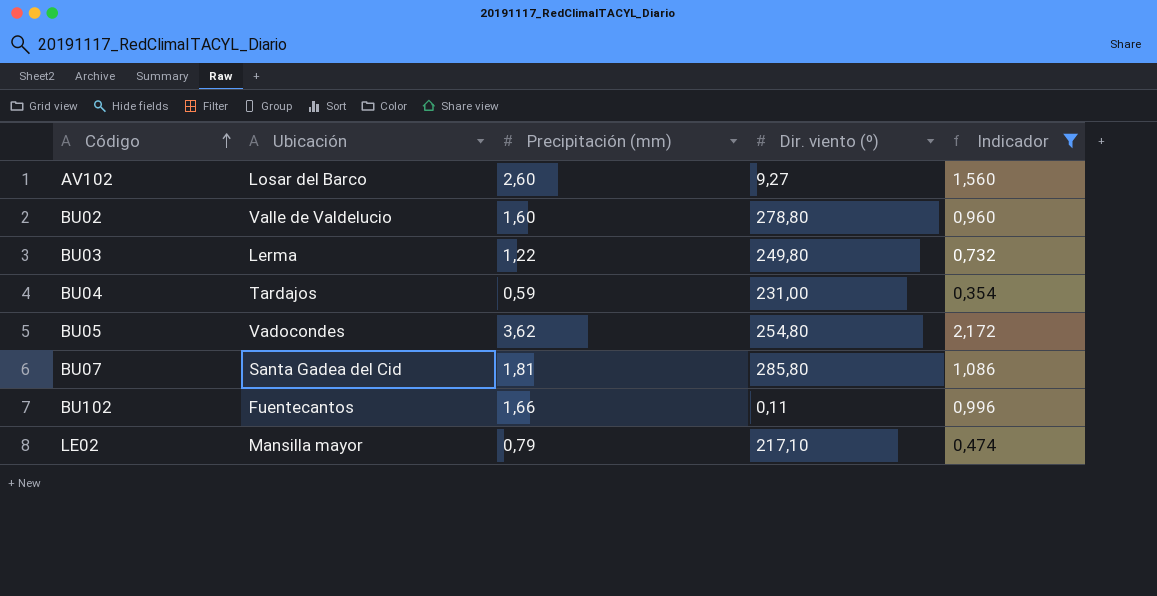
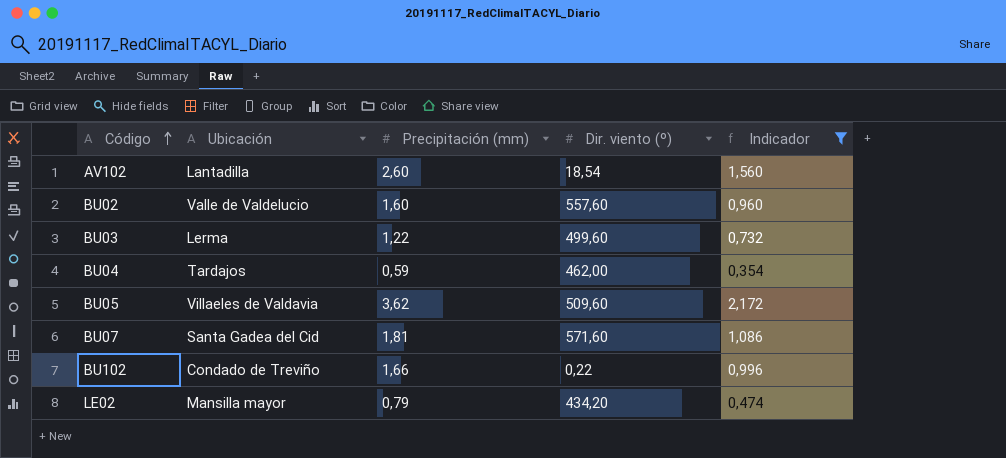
AV102 | Ubicación: Losar del Barco -> Lantadilla
AV102 | Dir. viento (º): 9,27 -> 18,54
BU02 | Dir. viento (º): 278,80 -> 557,60
BU03 | Dir. viento (º): 249,80 -> 499,60
BU04 | Dir. viento (º): 231,00 -> 462,00
BU05 | Ubicación: Vadocondes -> Villaeles de Valdavia
BU05 | Dir. viento (º): 254,80 -> 509,60
BU07 | Dir. viento (º): 285,80 -> 571,60
BU102 | Ubicación: Fuentecantos -> Condado de Treviño
BU102 | Dir. viento (º): 0,11 -> 0,22
LE02 | Dir. viento (º): 217,10 -> 434,20

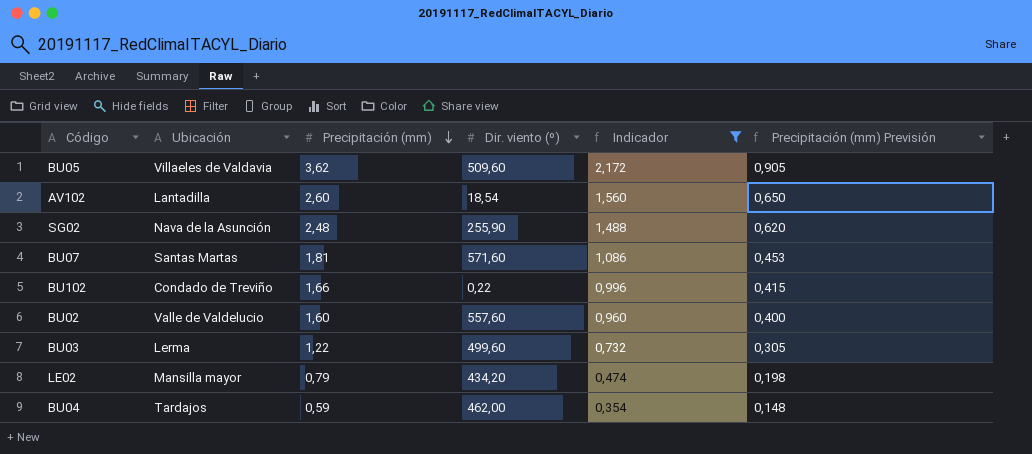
row order: Código ascending -> Precipitación (mm) descending
column Precipitación (mm) Previsión | formula: none -> [Precipitación (mm)] * 0,25
row SG02: none -> Nava de la Asunción | 2,48 | 255,90 | 1,488 | 0,620
BU07 | Ubicación: Santa Gadea del Cid -> Santas Martas

